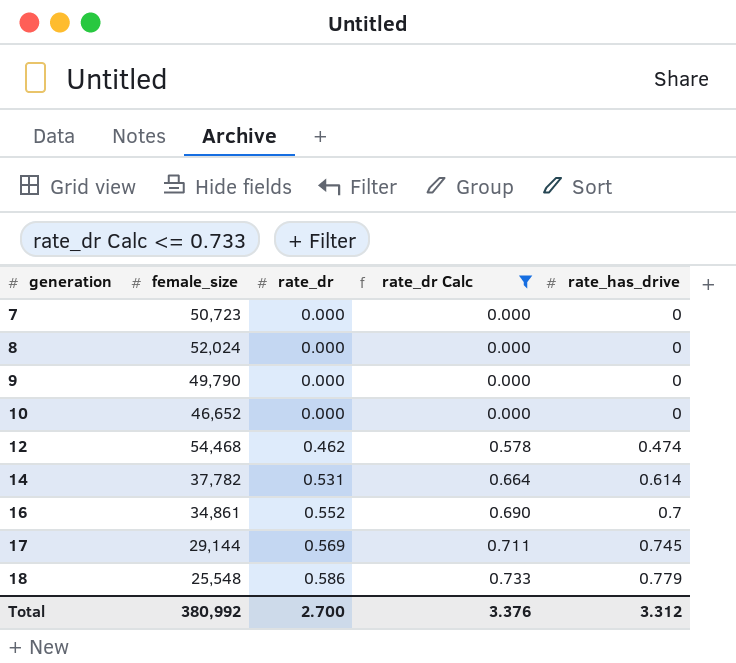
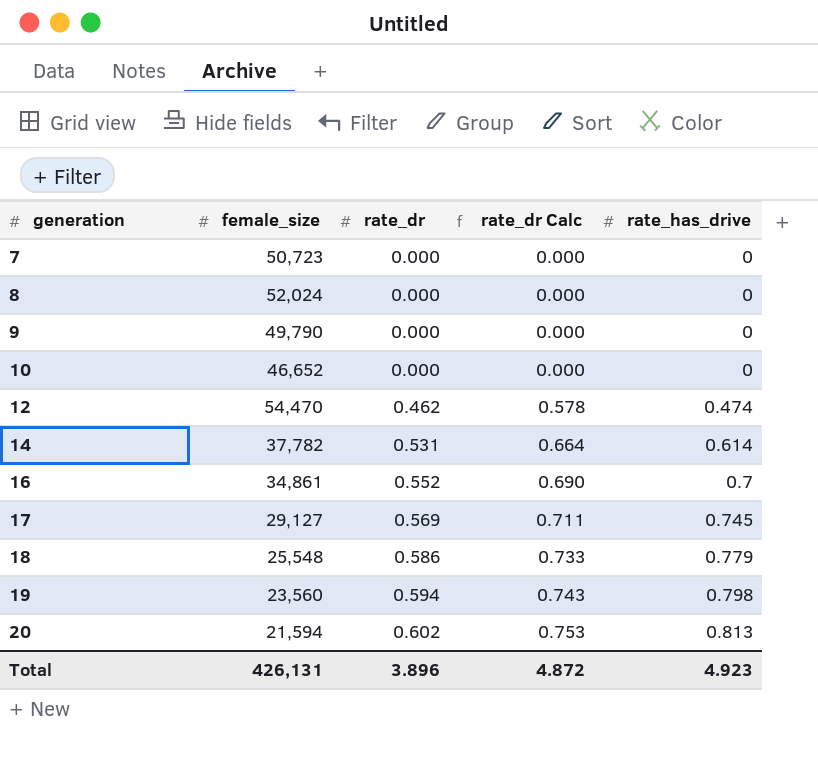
filter: rate_dr Calc <= 0.733 -> none
12 | female_size: 54,468 -> 54,470
17 | female_size: 29,144 -> 29,127
Total | female_size: 380,992 -> 426,131
Total | rate_dr: 2.700 -> 3.896
Total | rate_dr Calc: 3.376 -> 4.872
Total | rate_has_drive: 3.312 -> 4.923

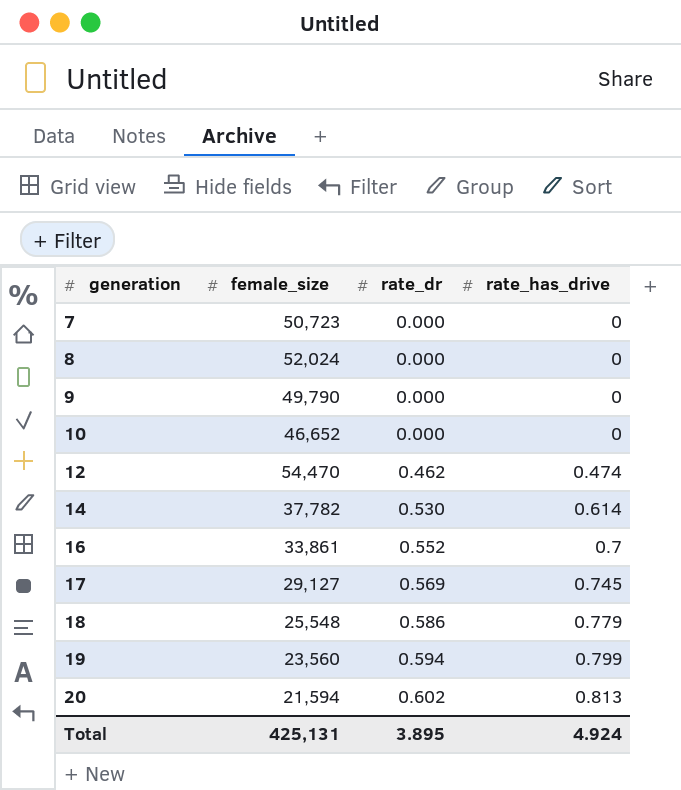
column rate_dr Calc | formula: [rate_dr] * 1.25 -> none
14 | rate_dr: 0.531 -> 0.530
16 | female_size: 34,861 -> 33,861
19 | rate_has_drive: 0.798 -> 0.799
Total | female_size: 426,131 -> 425,131
Total | rate_dr: 3.896 -> 3.895
Total | rate_has_drive: 4.923 -> 4.924

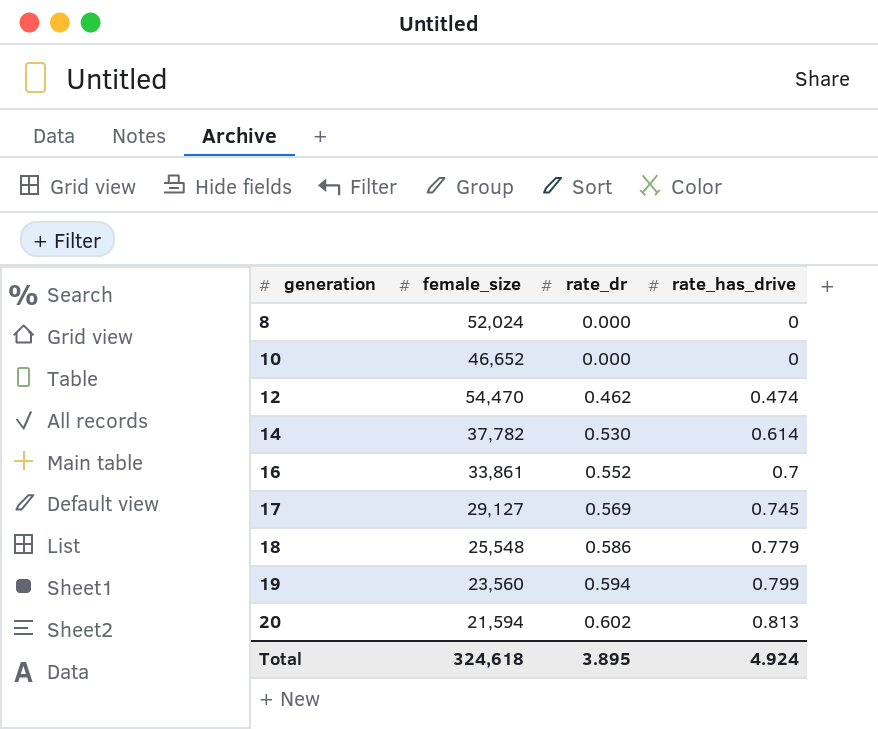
row 7: 50,723 | 0.000 | 0 -> none
row 9: 49,790 | 0.000 | 0 -> none
Total | female_size: 425,131 -> 324,618

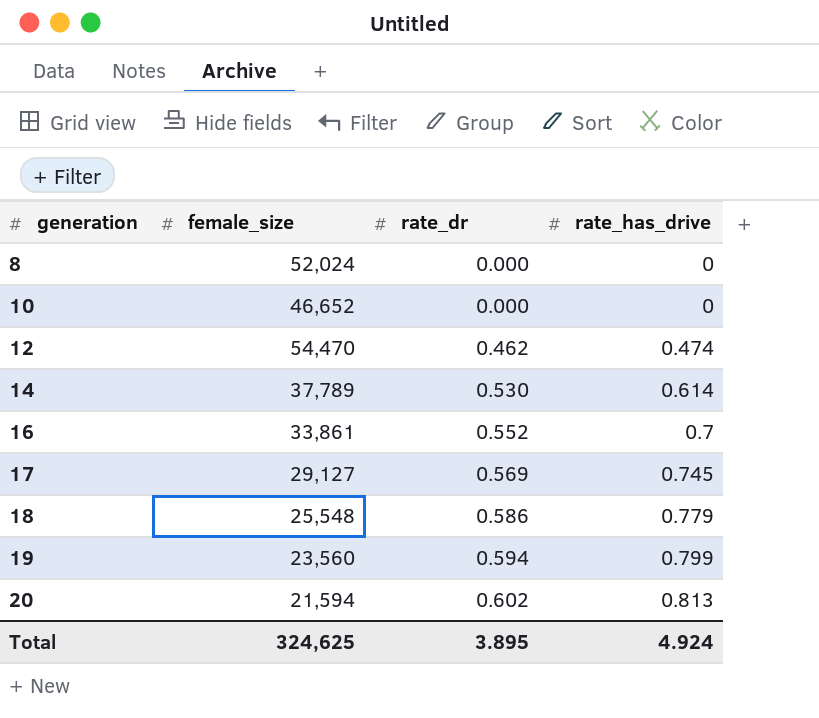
14 | female_size: 37,782 -> 37,789
Total | female_size: 324,618 -> 324,625

